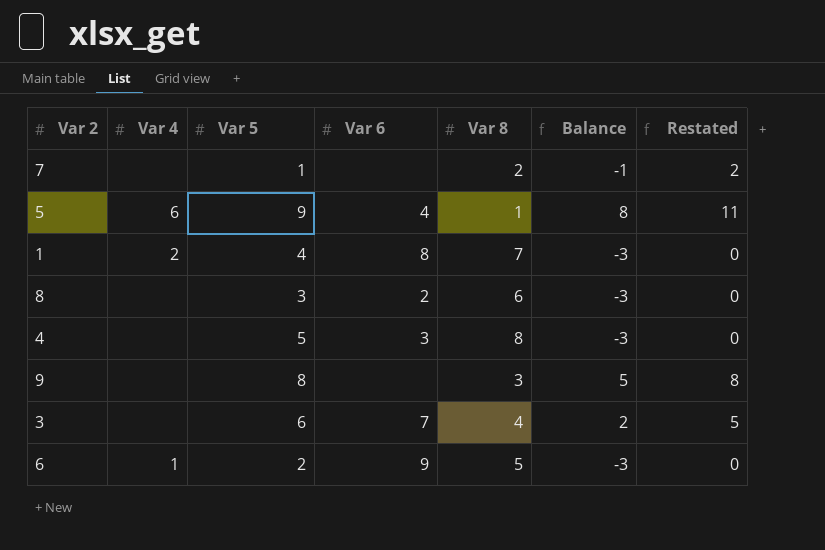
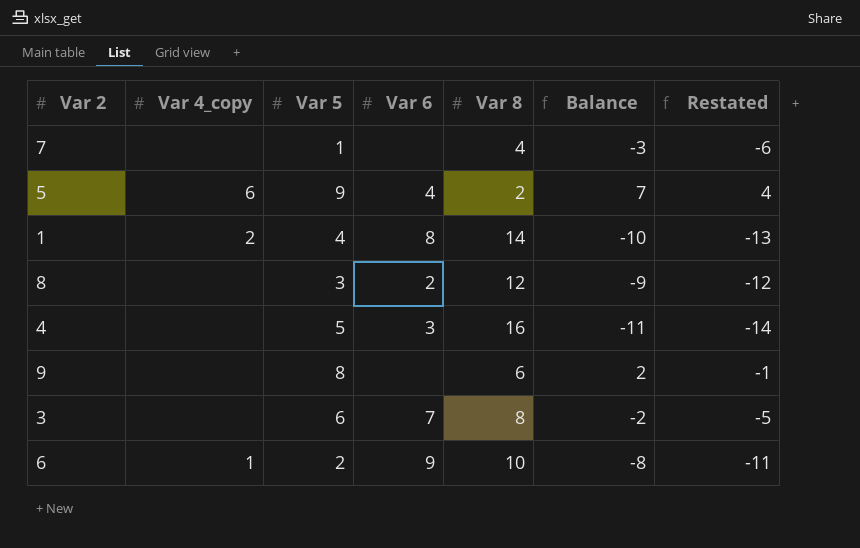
column name: Var 4 -> Var 4_copy
column Restated | formula: [Balance] + 3 -> [Balance] - 3
7 | Var 8: 2 -> 4
7 | Balance: -1 -> -3
5 | Var 8: 1 -> 2
5 | Balance: 8 -> 7
1 | Var 8: 7 -> 14
1 | Balance: -3 -> -10
8 | Var 8: 6 -> 12
8 | Balance: -3 -> -9
4 | Var 8: 8 -> 16
4 | Balance: -3 -> -11
9 | Var 8: 3 -> 6
9 | Balance: 5 -> 2
3 | Var 8: 4 -> 8
3 | Balance: 2 -> -2
6 | Var 8: 5 -> 10
6 | Balance: -3 -> -8

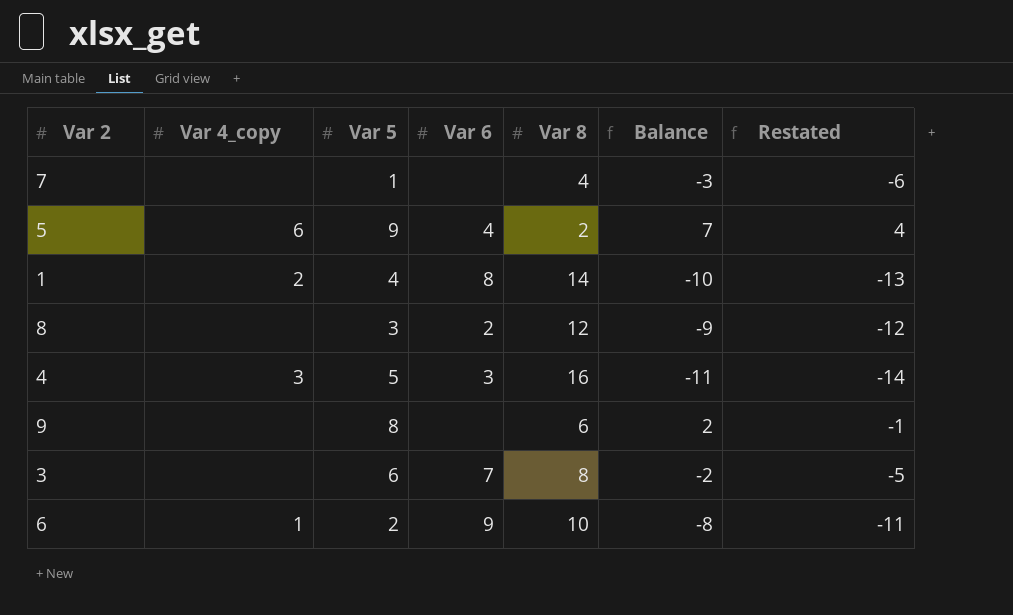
4 | Var 4_copy: none -> 3

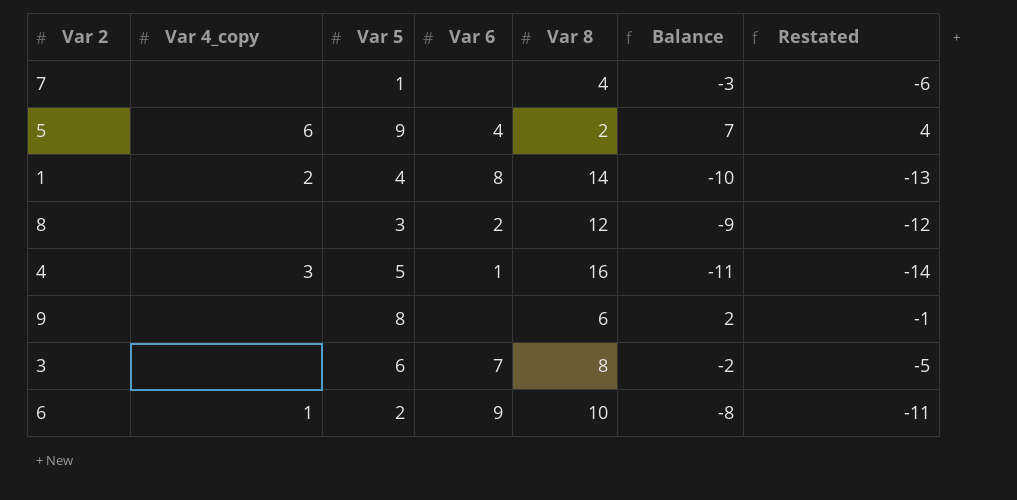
4 | Var 6: 3 -> 1

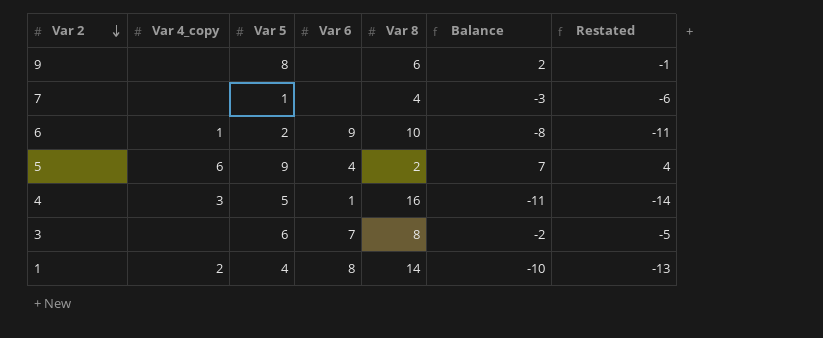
row order: none -> Var 2 descending
row 8: none | 3 | 2 | 12 | -9 | -12 -> none

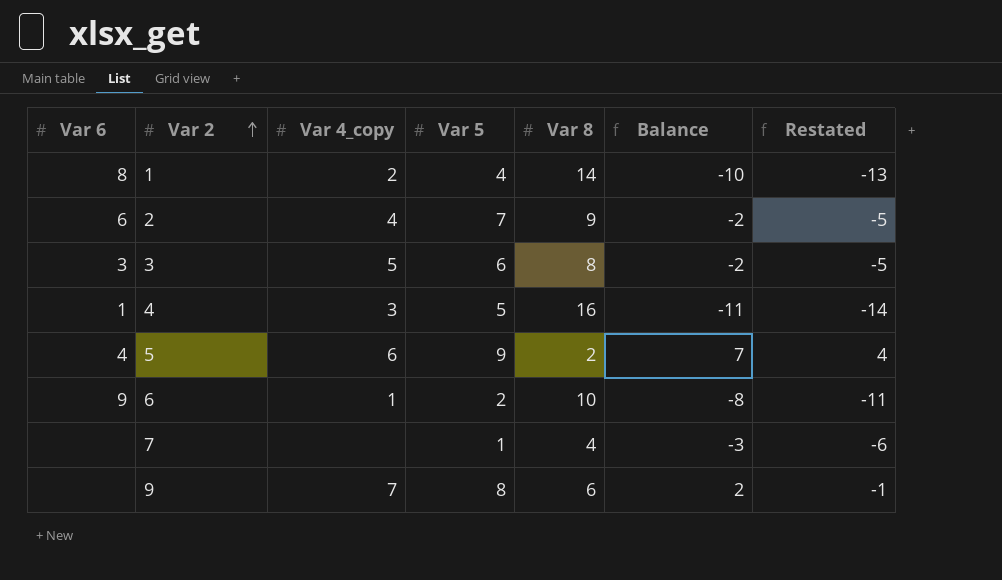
row order: Var 2 descending -> Var 2 ascending
column Var 6 | position: 4 -> 1
row 2: none -> 6 | 4 | 7 | 9 | -2 | -5
3 | Var 6: 7 -> 3
3 | Var 4_copy: none -> 5
9 | Var 4_copy: none -> 7

